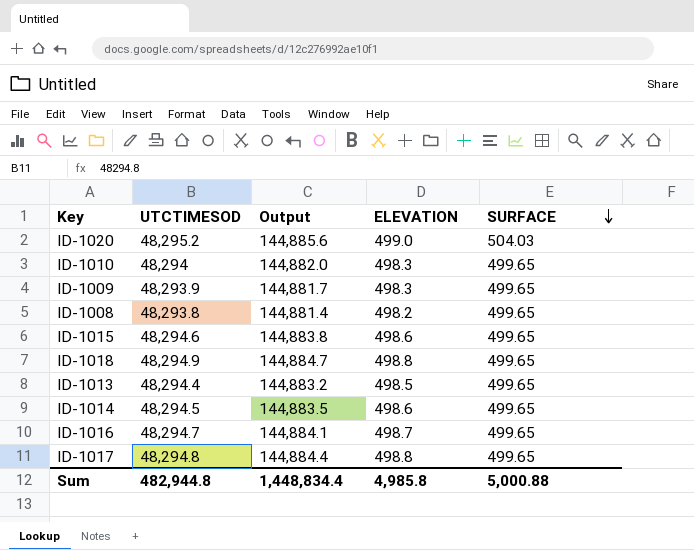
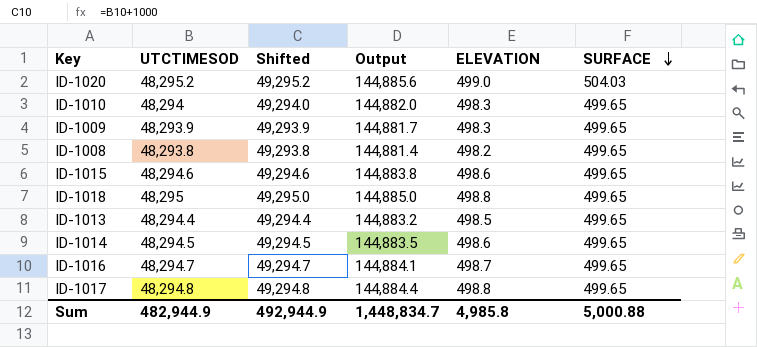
column Shifted | formula: none -> [UTCTIMESOD] + 1000
ID-1018 | UTCTIMESOD: 48,294.9 -> 48,295
ID-1018 | Output: 144,884.7 -> 144,885.0
Sum | UTCTIMESOD: 482,944.8 -> 482,944.9
Sum | Output: 1,448,834.4 -> 1,448,834.7

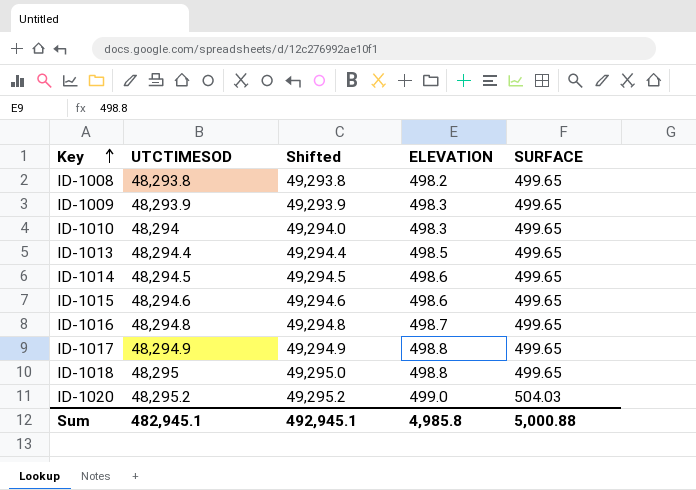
row order: SURFACE descending -> Key ascending
column Output | formula: [UTCTIMESOD] * 3 -> none
ID-1016 | UTCTIMESOD: 48,294.7 -> 48,294.8
ID-1016 | Shifted: 49,294.7 -> 49,294.8
ID-1017 | UTCTIMESOD: 48,294.8 -> 48,294.9
ID-1017 | Shifted: 49,294.8 -> 49,294.9
Sum | UTCTIMESOD: 482,944.9 -> 482,945.1
Sum | Shifted: 492,944.9 -> 492,945.1

